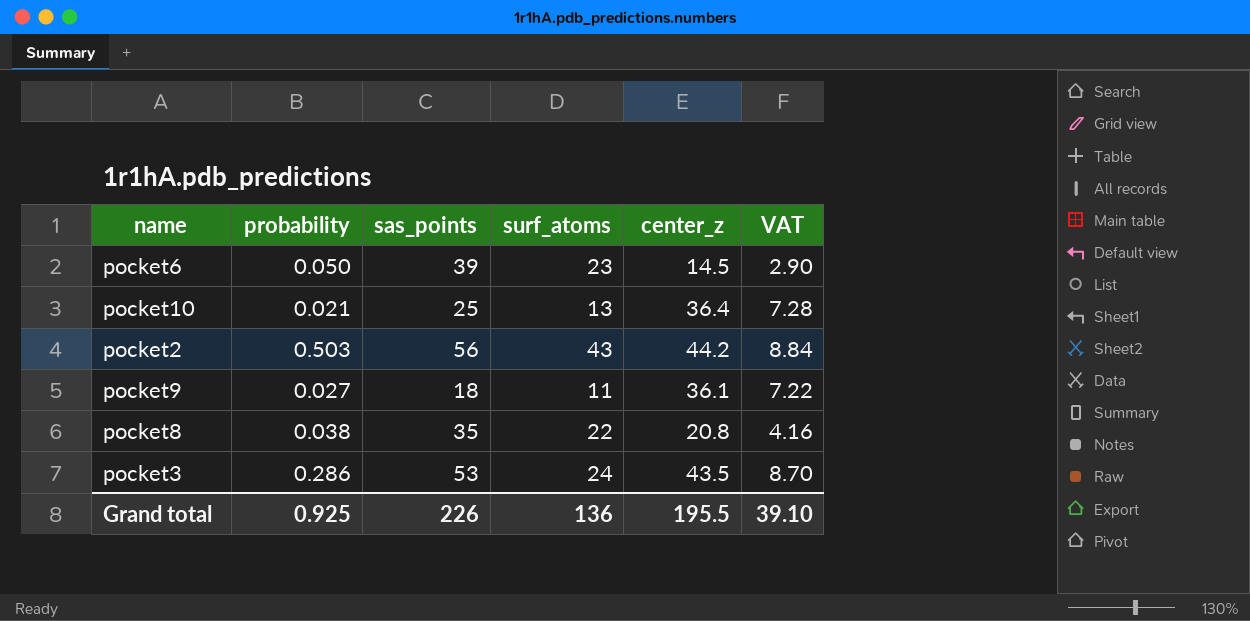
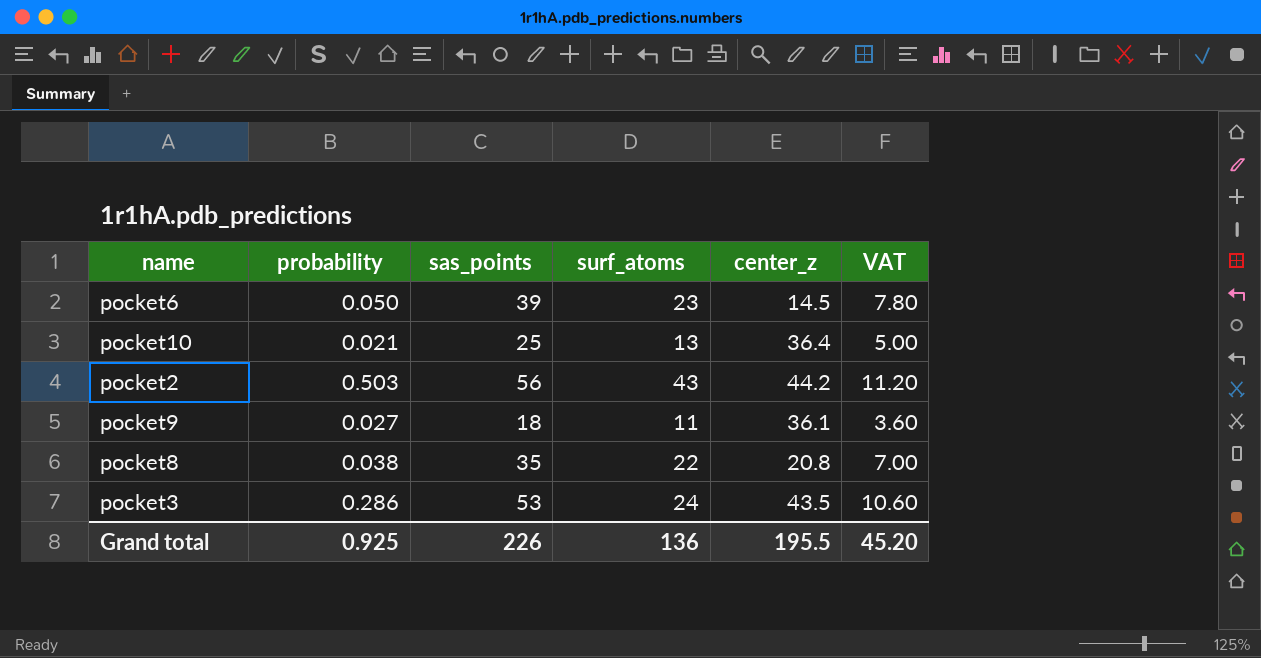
column VAT | formula: [center_z] * 0.2 -> [sas_points] * 0.2
Grand total | VAT: 39.10 -> 45.20

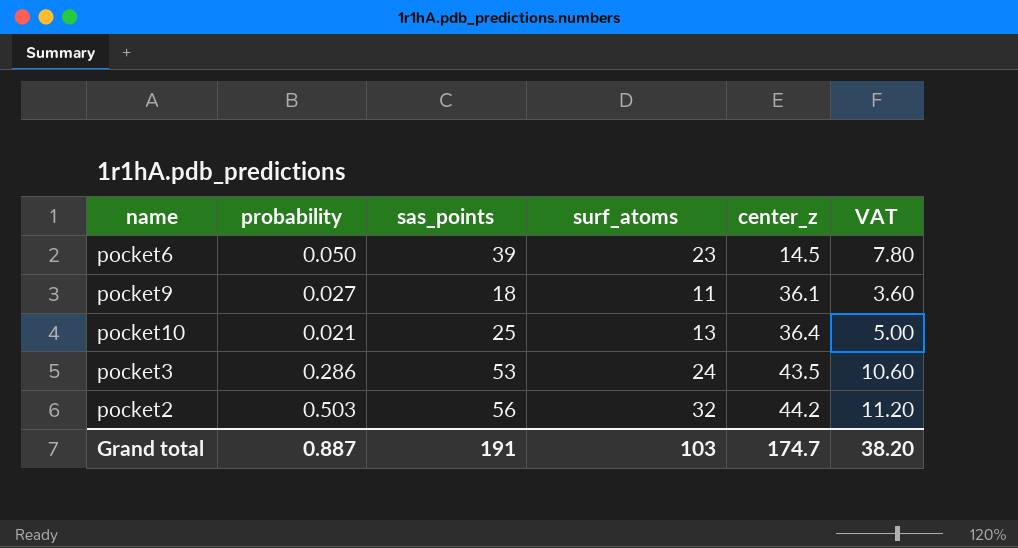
row order: none -> center_z ascending
row pocket8: 0.038 | 35 | 22 | 20.8 | 7.00 -> none
pocket2 | surf_atoms: 43 -> 32
Grand total | probability: 0.925 -> 0.887
Grand total | sas_points: 226 -> 191
Grand total | surf_atoms: 136 -> 103
Grand total | center_z: 195.5 -> 174.7
Grand total | VAT: 45.20 -> 38.20

